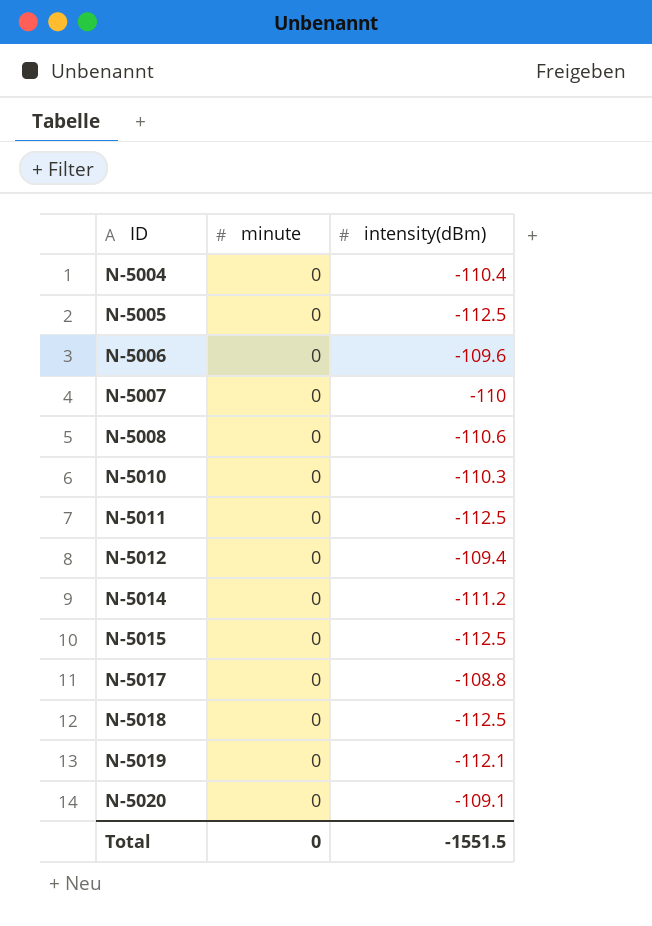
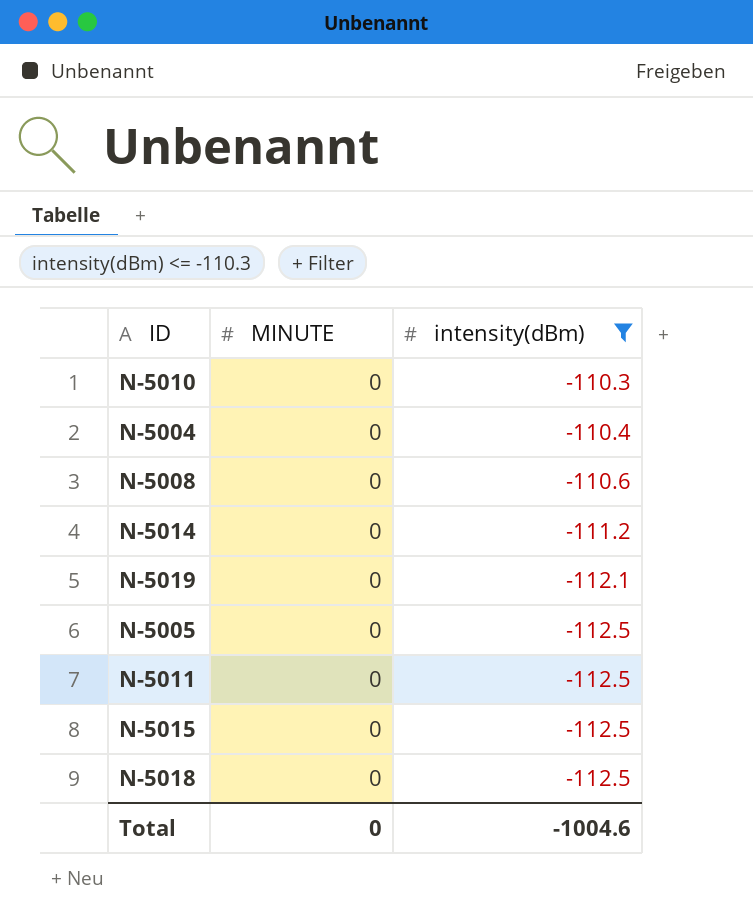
filter: none -> intensity(dBm) <= -110.3
row order: ID ascending -> intensity(dBm) descending
column name: minute -> MINUTE
Total | intensity(dBm): -1551.5 -> -1004.6

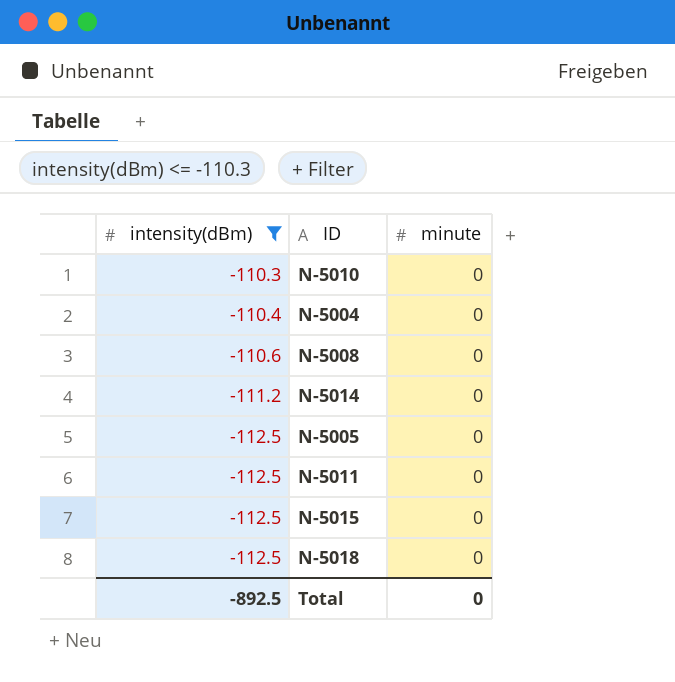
column intensity(dBm) | position: 3 -> 1
column name: MINUTE -> minute
row N-5019: 0 | -112.1 -> none
Total | intensity(dBm): -1004.6 -> -892.5

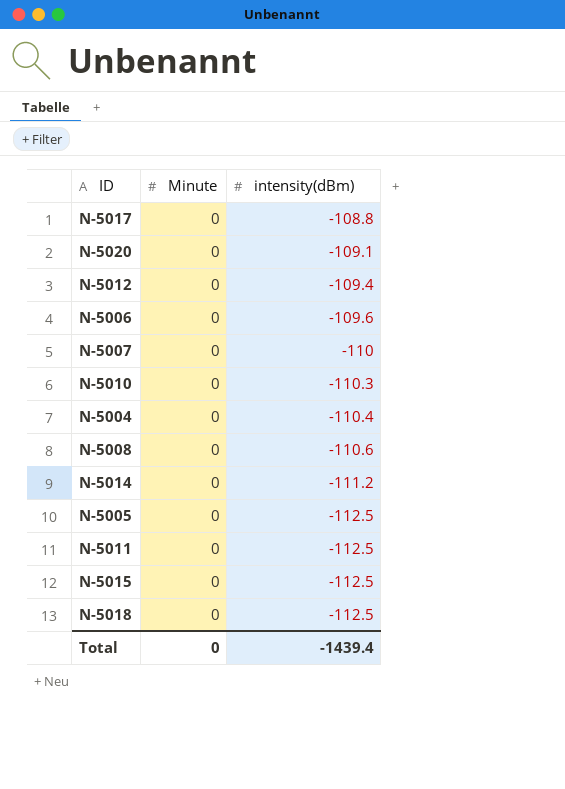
filter: intensity(dBm) <= -110.3 -> none
column name: minute -> Minute
column intensity(dBm) | position: 1 -> 3
Total | intensity(dBm): -892.5 -> -1439.4

